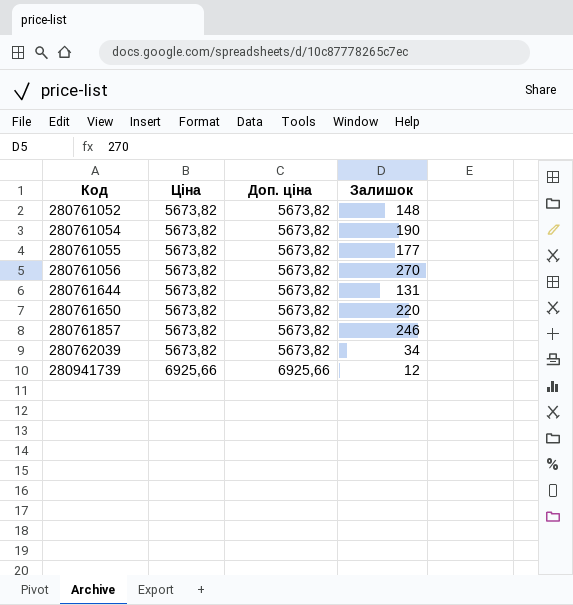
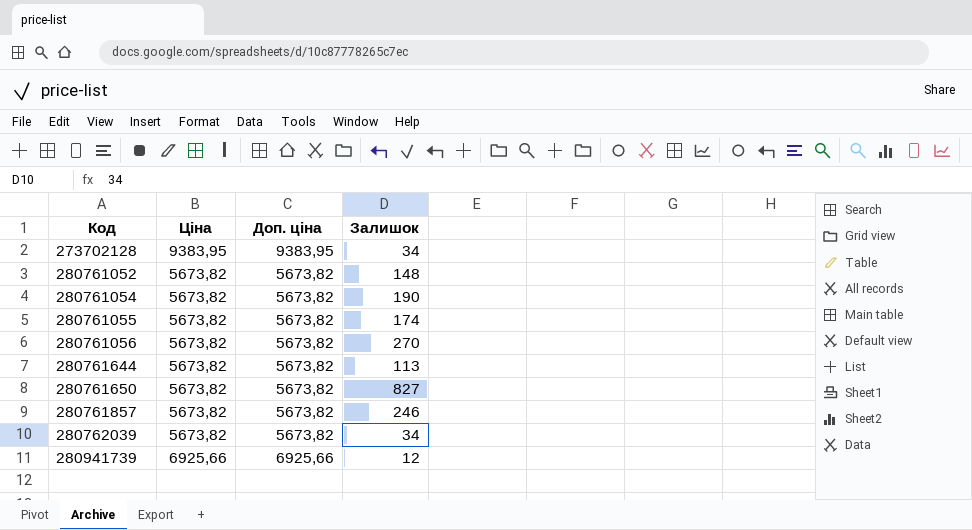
row 273702128: none -> 9383,95 | 9383,95 | 34
280761055 | Залишок: 177 -> 174
280761644 | Залишок: 131 -> 113
280761650 | Залишок: 220 -> 827

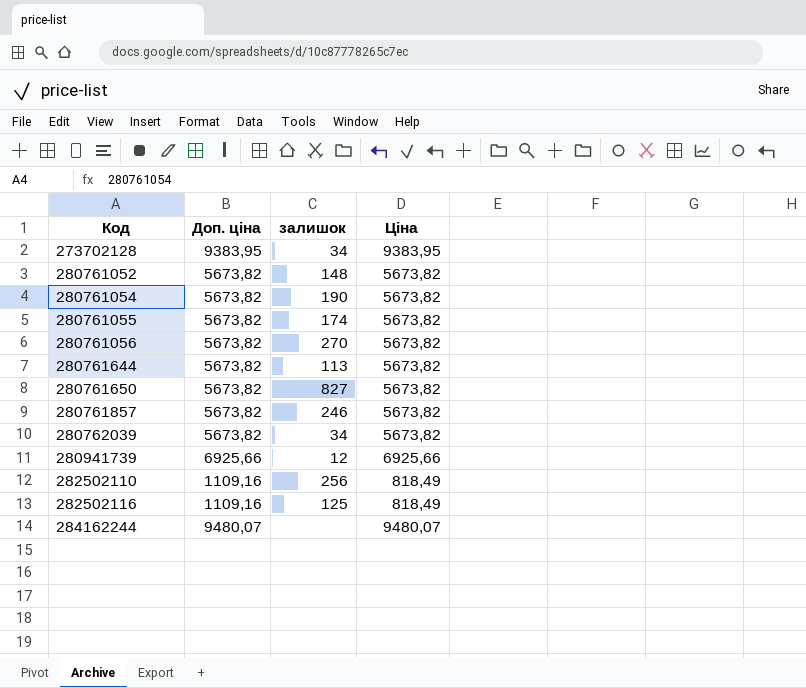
column name: Залишок -> залишок
column Ціна | position: 2 -> 4
row 282502110: none -> 1109,16 | 256 | 818,49
row 282502116: none -> 1109,16 | 125 | 818,49
row 284162244: none -> 9480,07 | none | 9480,07

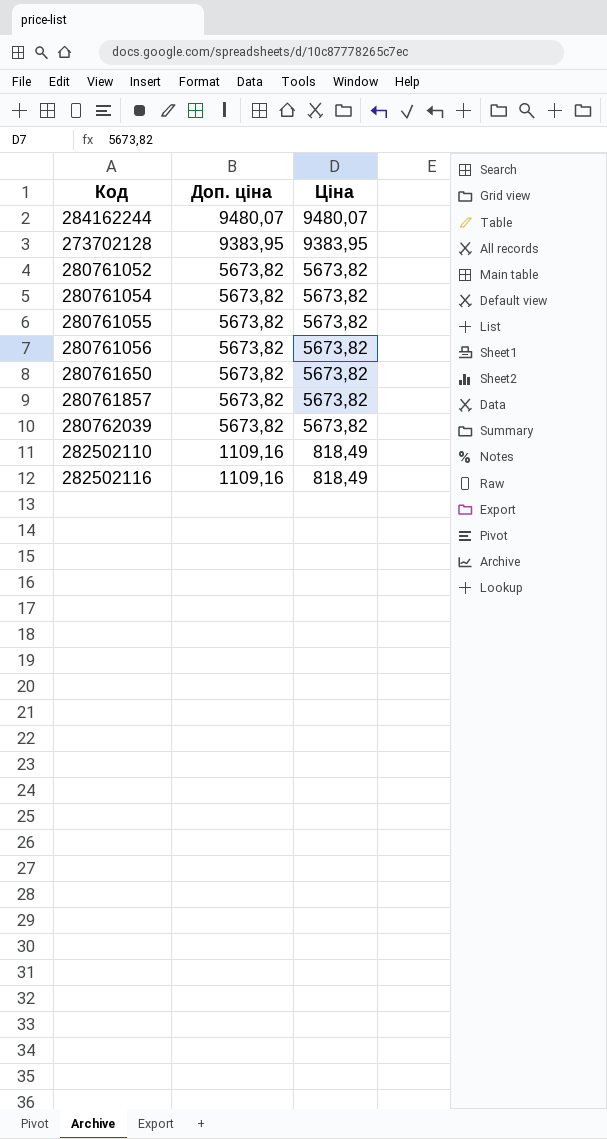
row order: Код ascending -> Доп. ціна descending
column залишок | position: 3 -> none
row 280761644: 5673,82 | 113 | 5673,82 -> none
row 280941739: 6925,66 | 12 | 6925,66 -> none

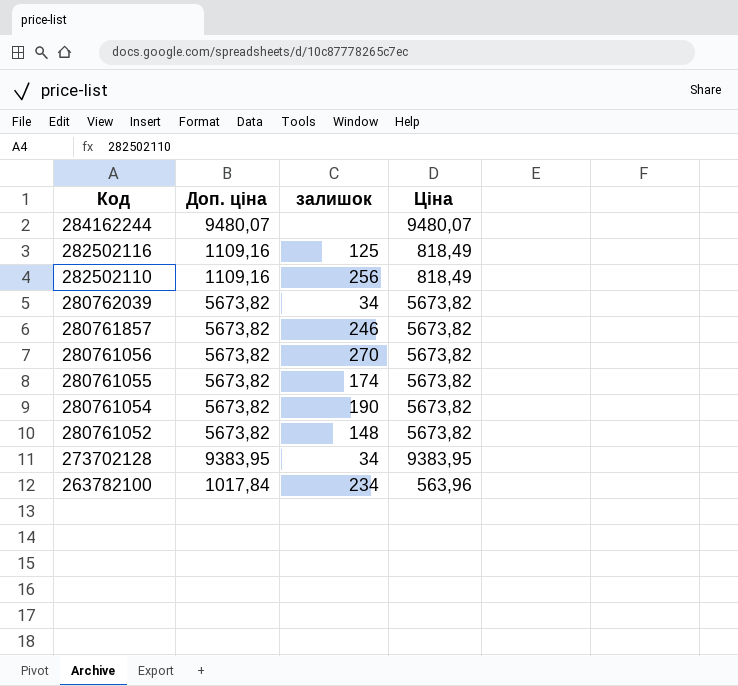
row order: Доп. ціна descending -> Код descending
column залишок | position: none -> 3
row 280761650: 5673,82 | 5673,82 -> none
row 263782100: none -> 1017,84 | 234 | 563,96

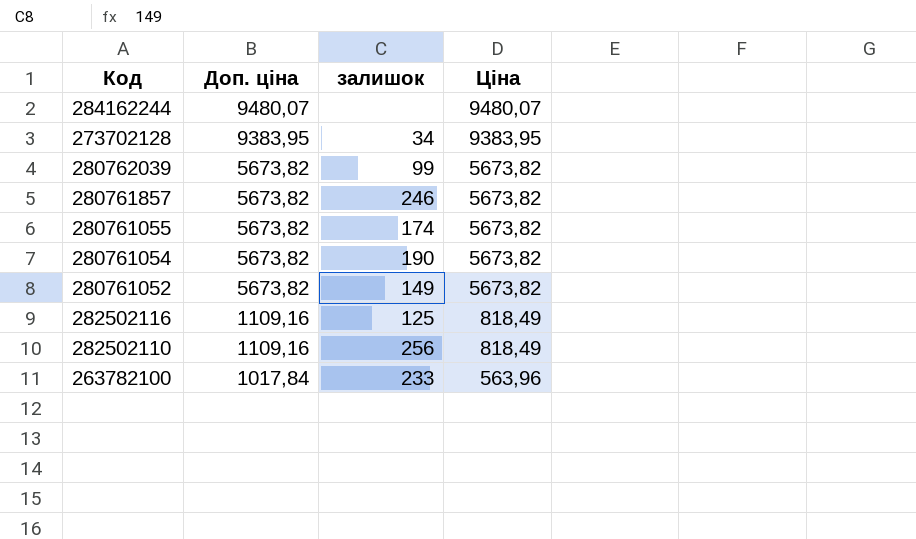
row order: Код descending -> Доп. ціна descending
row 280761056: 5673,82 | 270 | 5673,82 -> none
280762039 | залишок: 34 -> 99
280761052 | залишок: 148 -> 149
263782100 | залишок: 234 -> 233

